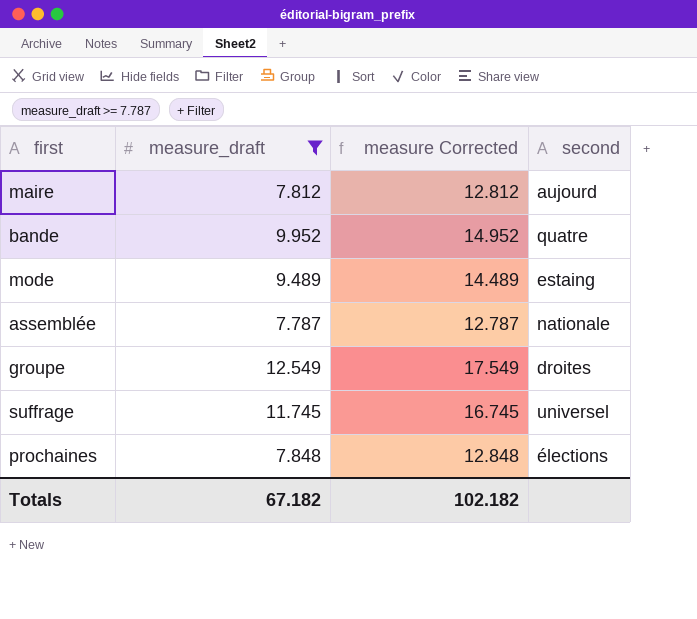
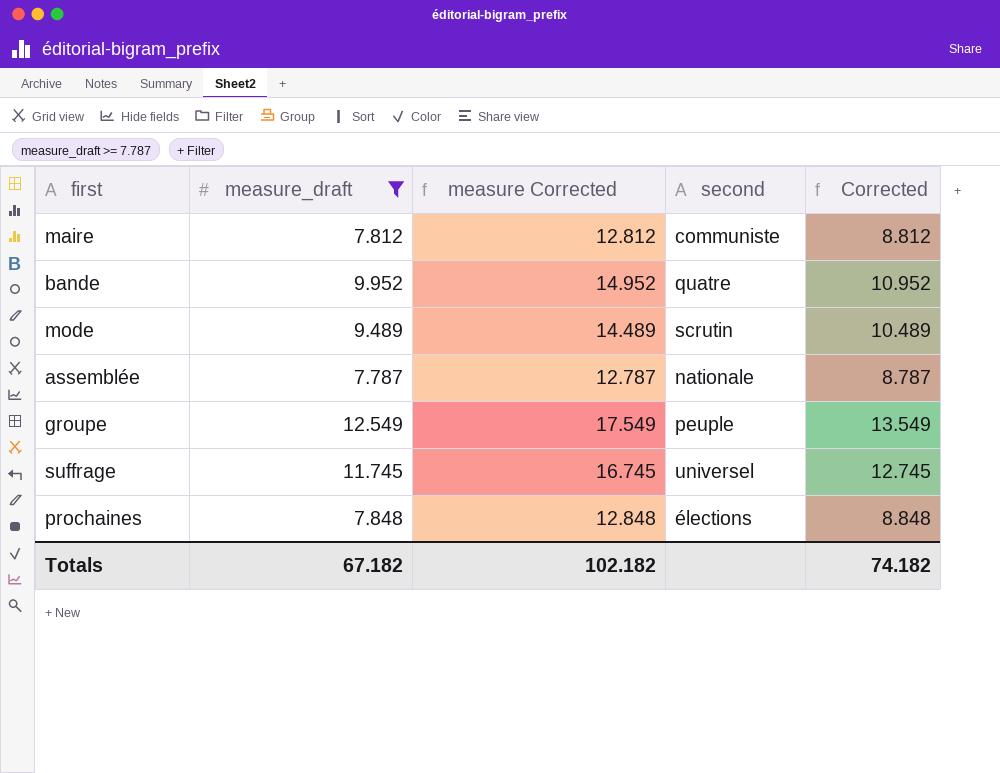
column Corrected | formula: none -> [measure_draft] + 1
maire | second: aujourd -> communiste
mode | second: estaing -> scrutin
groupe | second: droites -> peuple

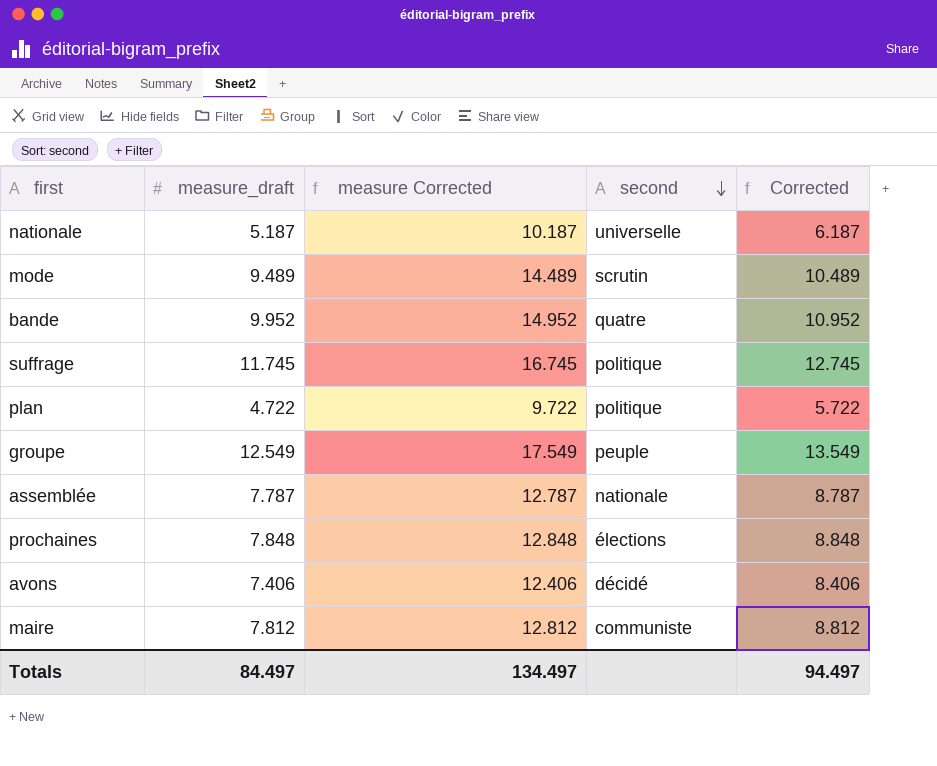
filter: measure_draft >= 7.787 -> none
row order: none -> second descending
suffrage | second: universel -> politique
Totals | measure_draft: 67.182 -> 84.497
Totals | measure Corrected: 102.182 -> 134.497
Totals | Corrected: 74.182 -> 94.497

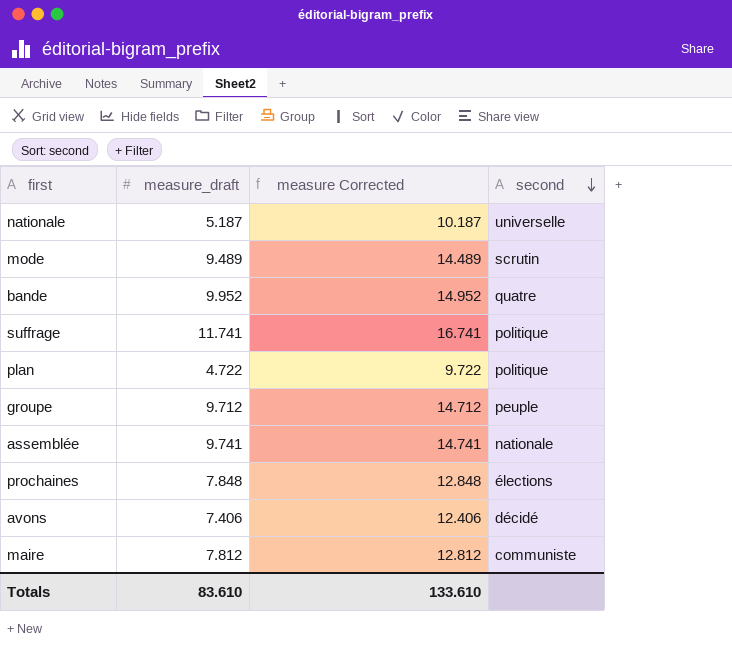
column Corrected | formula: [measure_draft] + 1 -> none
suffrage | measure_draft: 11.745 -> 11.741
suffrage | measure Corrected: 16.745 -> 16.741
groupe | measure_draft: 12.549 -> 9.712
groupe | measure Corrected: 17.549 -> 14.712
assemblée | measure_draft: 7.787 -> 9.741
assemblée | measure Corrected: 12.787 -> 14.741
Totals | measure_draft: 84.497 -> 83.610
Totals | measure Corrected: 134.497 -> 133.610

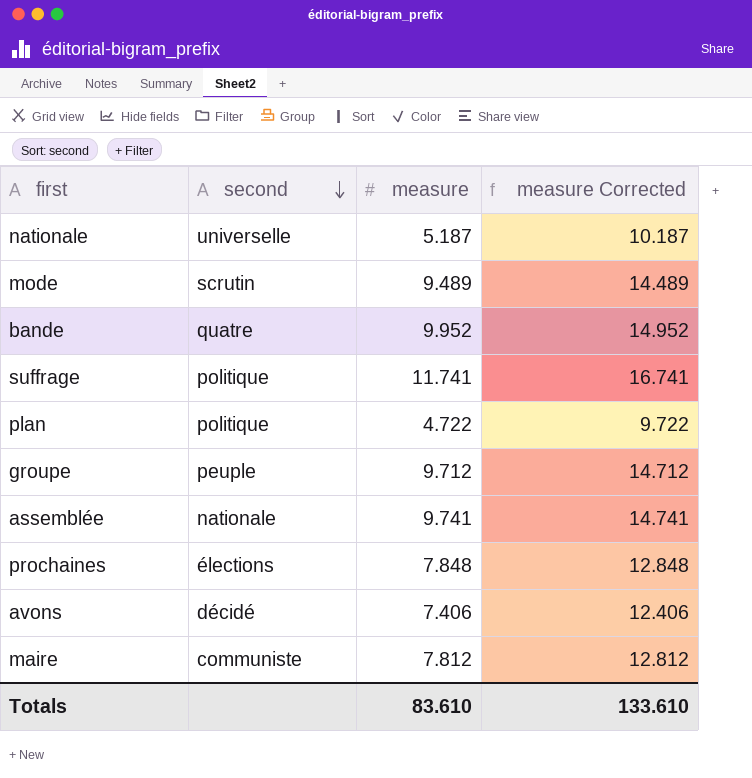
column second | position: 4 -> 2
column name: measure_draft -> measure

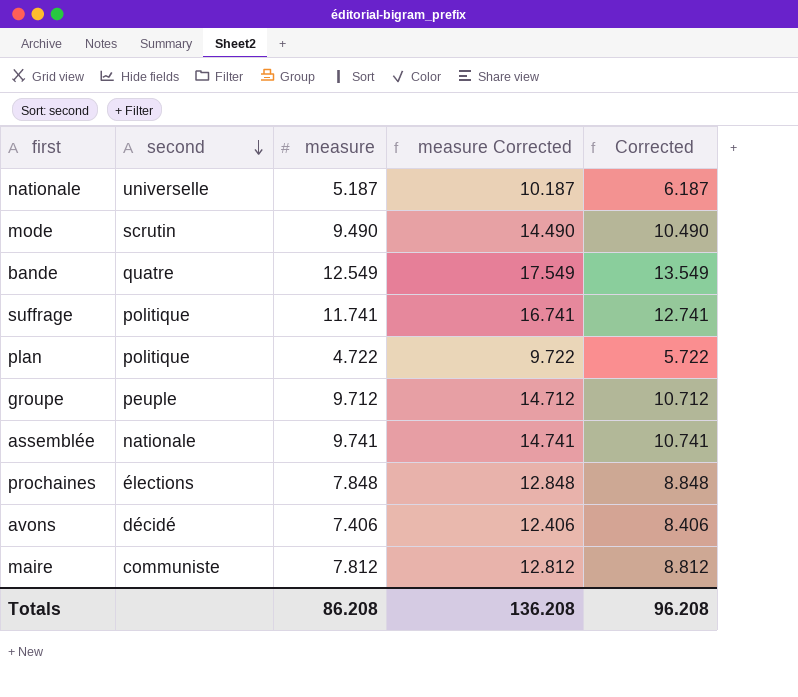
column Corrected | formula: none -> [measure] + 1
mode | measure: 9.489 -> 9.490
mode | measure Corrected: 14.489 -> 14.490
bande | measure: 9.952 -> 12.549
bande | measure Corrected: 14.952 -> 17.549
Totals | measure: 83.610 -> 86.208
Totals | measure Corrected: 133.610 -> 136.208

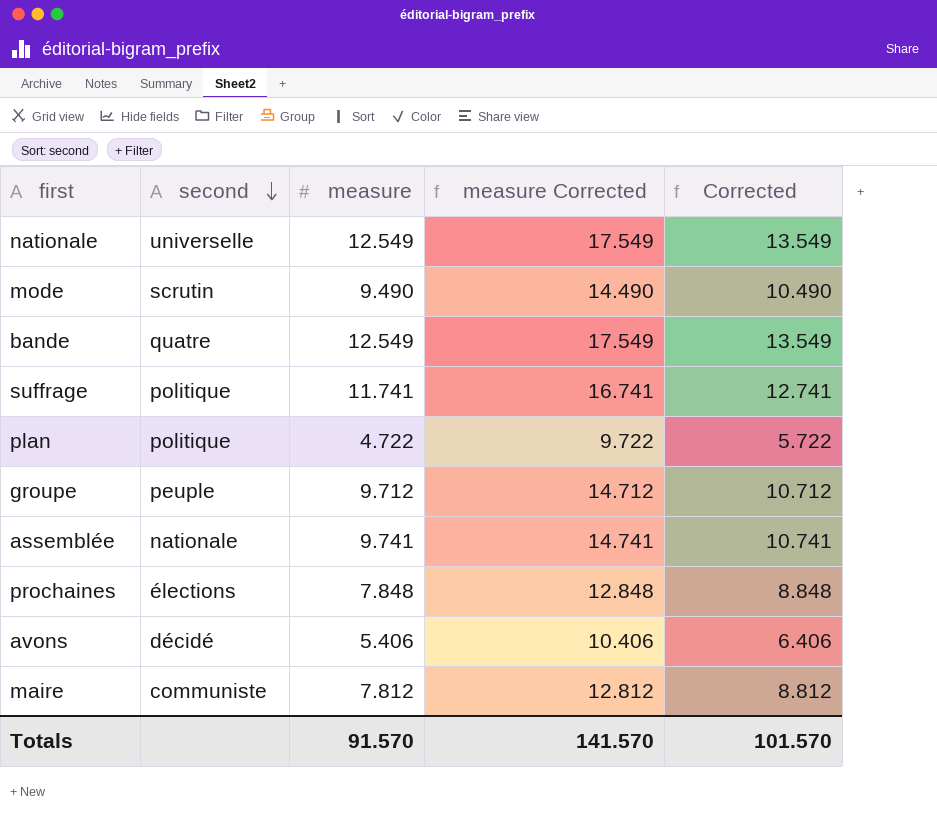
nationale | measure: 5.187 -> 12.549
nationale | measure Corrected: 10.187 -> 17.549
nationale | Corrected: 6.187 -> 13.549
avons | measure: 7.406 -> 5.406
avons | measure Corrected: 12.406 -> 10.406
avons | Corrected: 8.406 -> 6.406
Totals | measure: 86.208 -> 91.570
Totals | measure Corrected: 136.208 -> 141.570
Totals | Corrected: 96.208 -> 101.570

